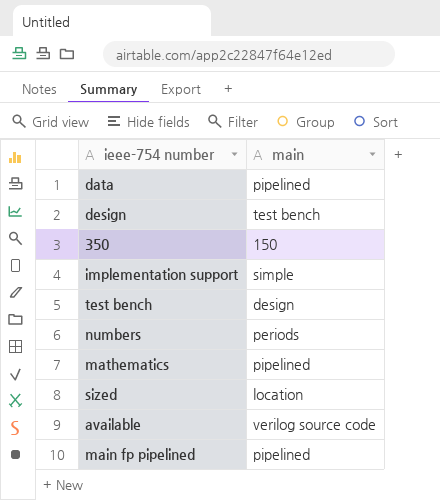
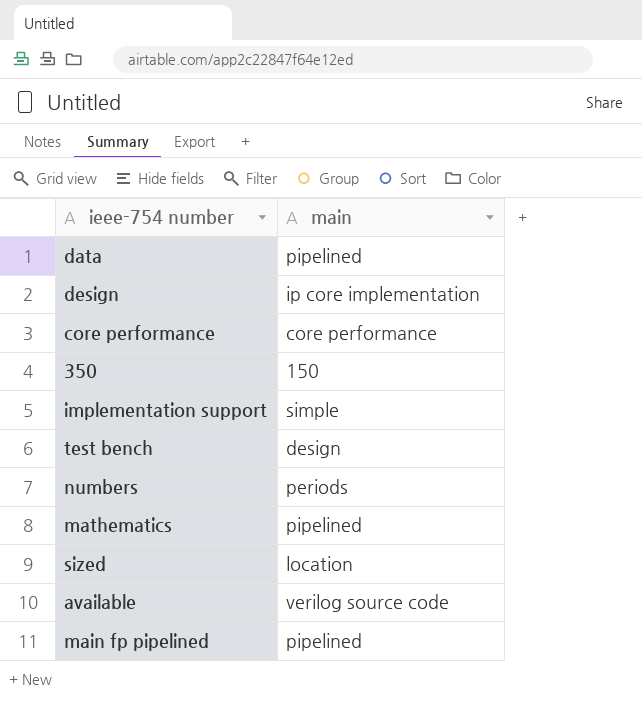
design | main: test bench -> ip core implementation
row core performance: none -> core performance

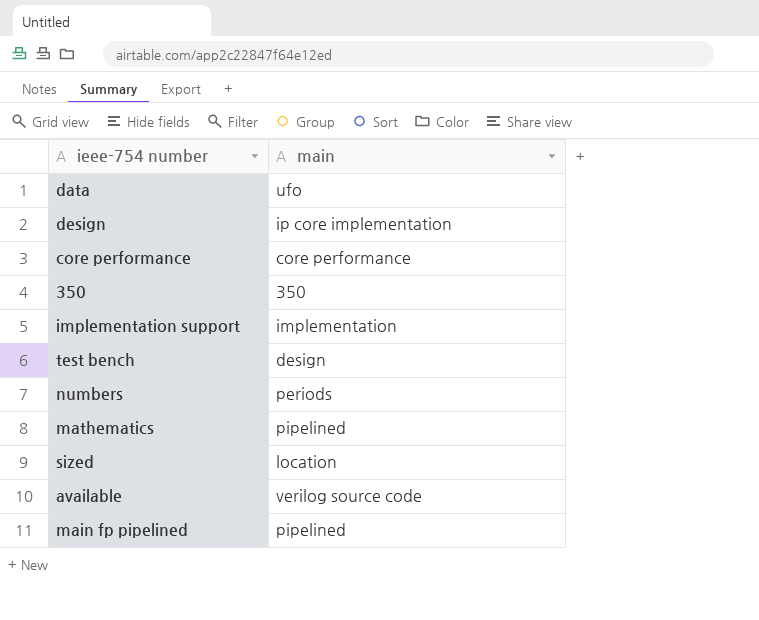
data | main: pipelined -> ufo
350 | main: 150 -> 350
implementation support | main: simple -> implementation

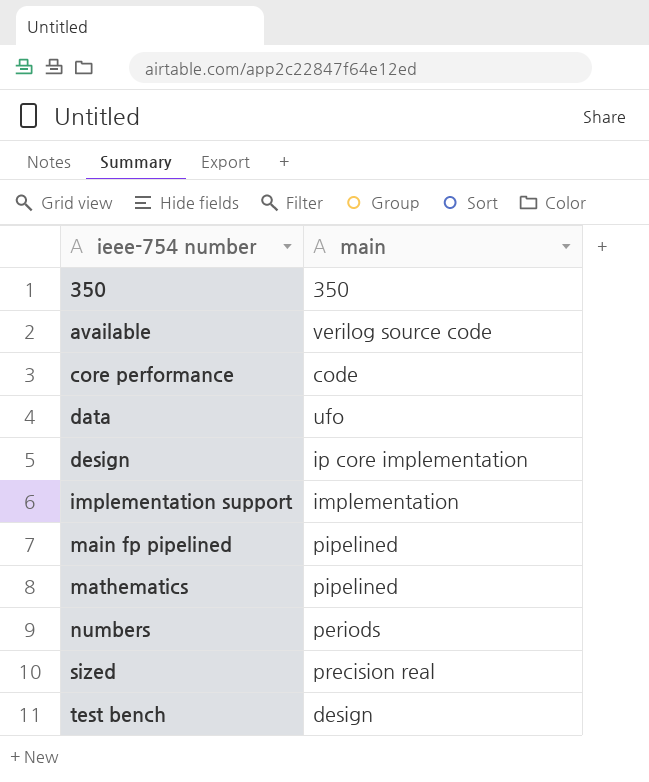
row order: none -> ieee-754 number ascending
core performance | main: core performance -> code
sized | main: location -> precision real

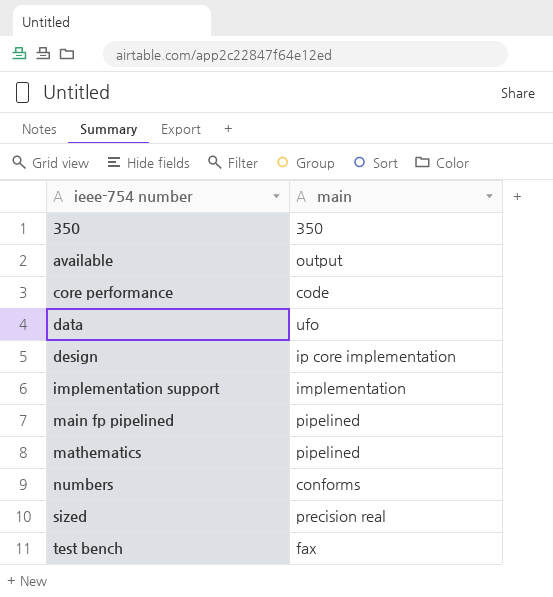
available | main: verilog source code -> output
numbers | main: periods -> conforms
test bench | main: design -> fax

